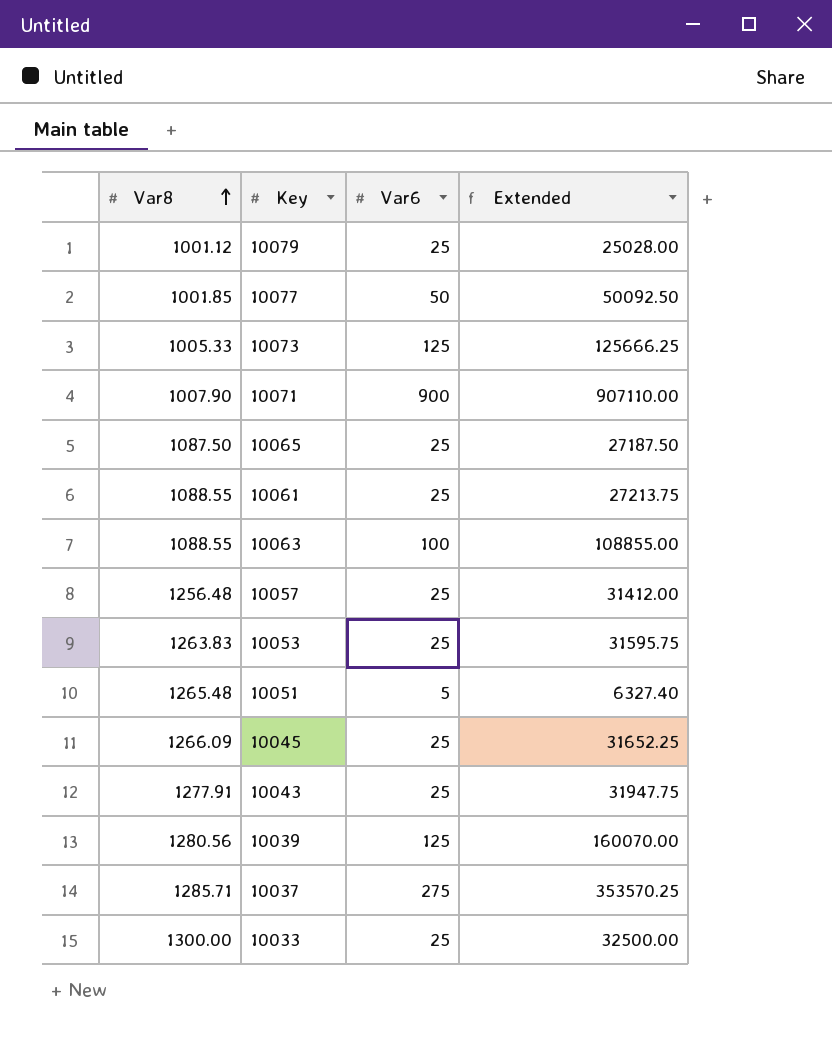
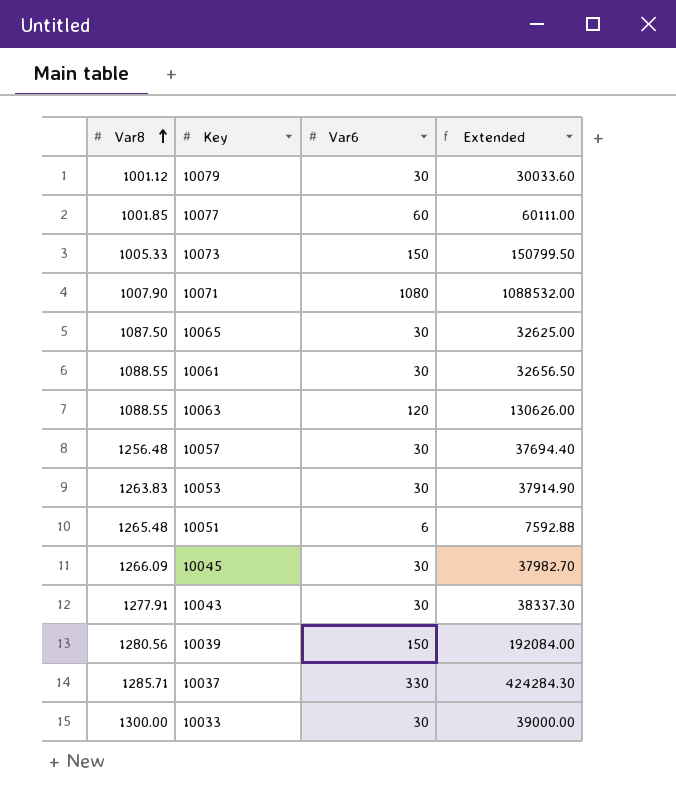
10079 | Var6: 25 -> 30
10079 | Extended: 25028.00 -> 30033.60
10077 | Var6: 50 -> 60
10077 | Extended: 50092.50 -> 60111.00
10073 | Var6: 125 -> 150
10073 | Extended: 125666.25 -> 150799.50
10071 | Var6: 900 -> 1080
10071 | Extended: 907110.00 -> 1088532.00
10065 | Var6: 25 -> 30
10065 | Extended: 27187.50 -> 32625.00
10061 | Var6: 25 -> 30
10061 | Extended: 27213.75 -> 32656.50
10063 | Var6: 100 -> 120
10063 | Extended: 108855.00 -> 130626.00
10057 | Var6: 25 -> 30
10057 | Extended: 31412.00 -> 37694.40
10053 | Var6: 25 -> 30
10053 | Extended: 31595.75 -> 37914.90
10051 | Var6: 5 -> 6
10051 | Extended: 6327.40 -> 7592.88
10045 | Var6: 25 -> 30
10045 | Extended: 31652.25 -> 37982.70
10043 | Var6: 25 -> 30
10043 | Extended: 31947.75 -> 38337.30
10039 | Var6: 125 -> 150
10039 | Extended: 160070.00 -> 192084.00
10037 | Var6: 275 -> 330
10037 | Extended: 353570.25 -> 424284.30
10033 | Var6: 25 -> 30
10033 | Extended: 32500.00 -> 39000.00

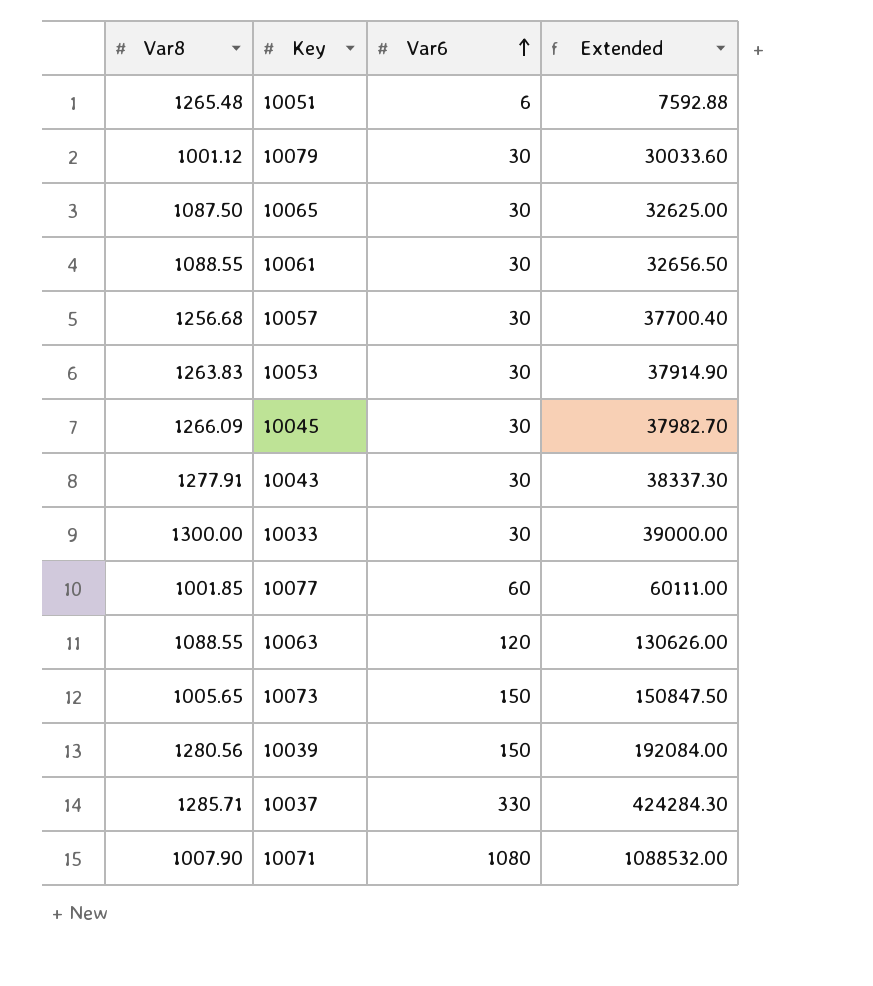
row order: Var8 ascending -> Var6 ascending
10057 | Var8: 1256.48 -> 1256.68
10057 | Extended: 37694.40 -> 37700.40
10073 | Var8: 1005.33 -> 1005.65
10073 | Extended: 150799.50 -> 150847.50

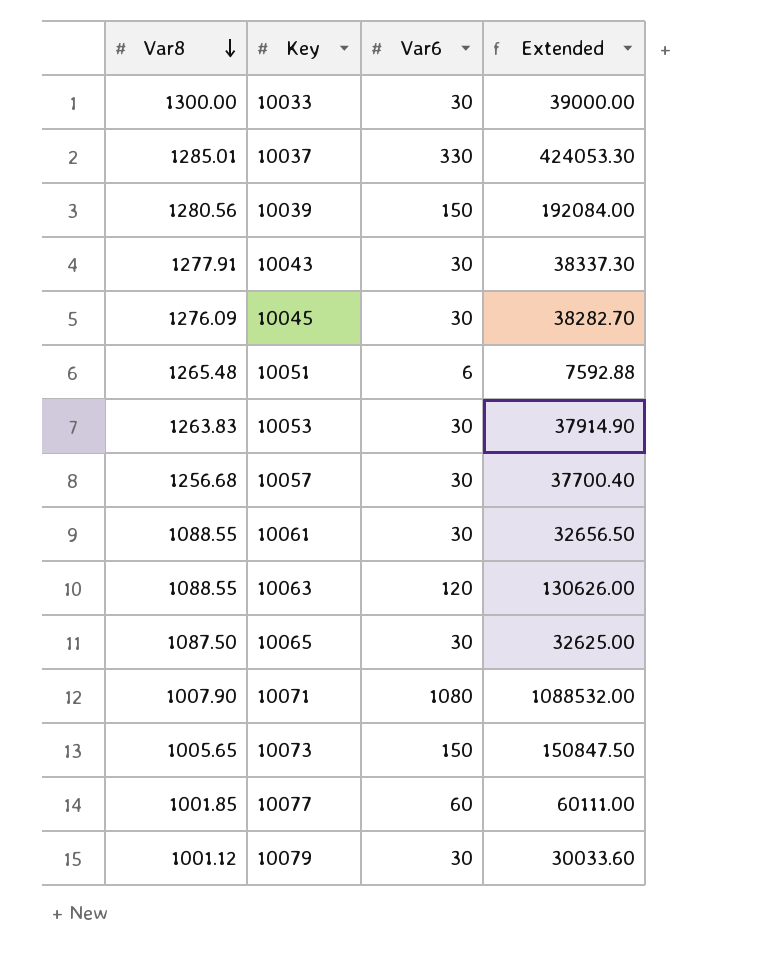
row order: Var6 ascending -> Var8 descending
10037 | Var8: 1285.71 -> 1285.01
10037 | Extended: 424284.30 -> 424053.30
10045 | Var8: 1266.09 -> 1276.09
10045 | Extended: 37982.70 -> 38282.70

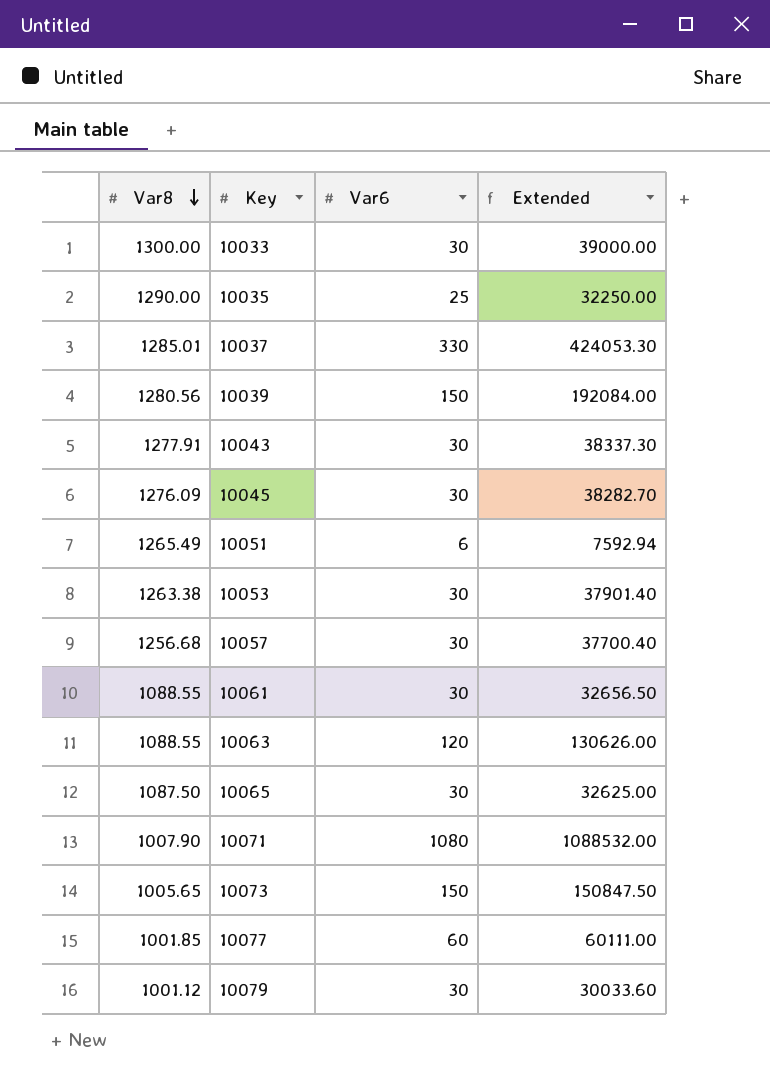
row 10035: none -> 1290.00 | 25 | 32250.00
10051 | Var8: 1265.48 -> 1265.49
10051 | Extended: 7592.88 -> 7592.94
10053 | Var8: 1263.83 -> 1263.38
10053 | Extended: 37914.90 -> 37901.40

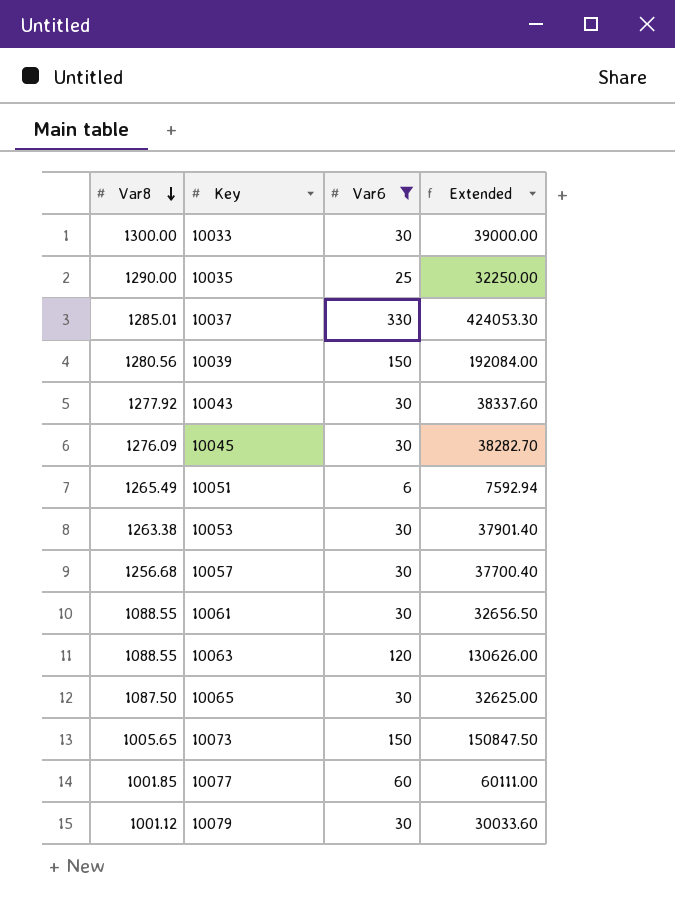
filter: none -> Var6 != 1080
10043 | Var8: 1277.91 -> 1277.92
10043 | Extended: 38337.30 -> 38337.60

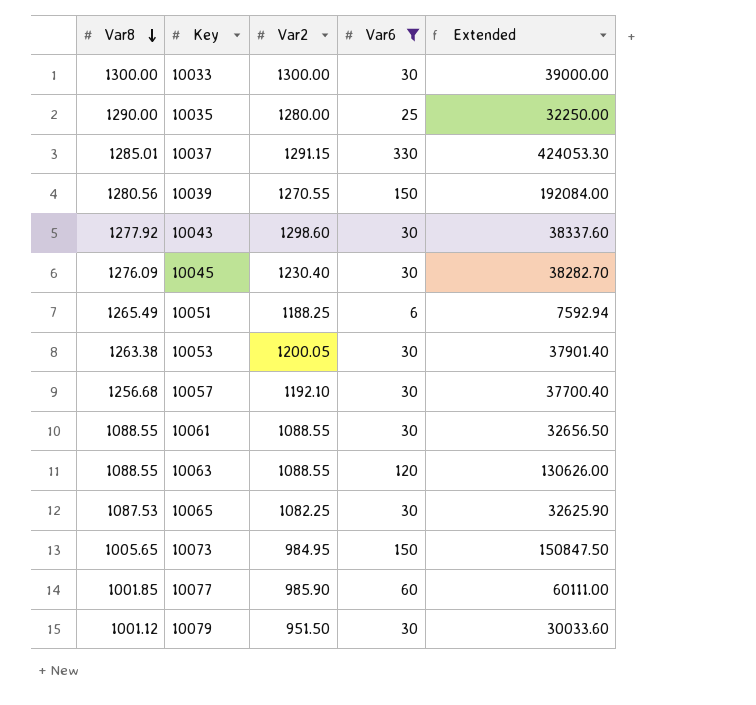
column Var2 | position: none -> 3
10065 | Var8: 1087.50 -> 1087.53
10065 | Extended: 32625.00 -> 32625.90

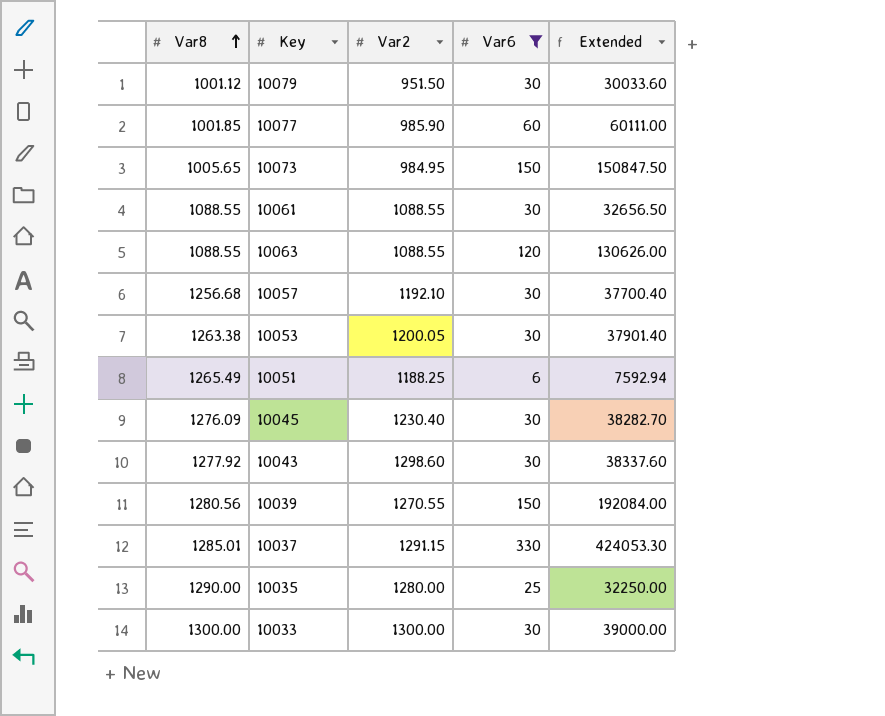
row order: Var8 descending -> Var8 ascending
row 10065: 1087.53 | 1082.25 | 30 | 32625.90 -> none

